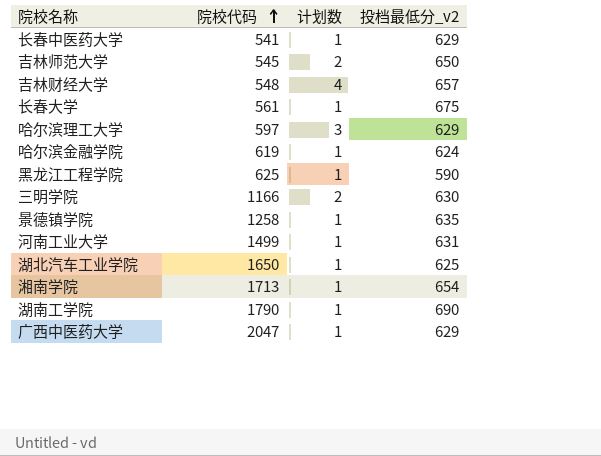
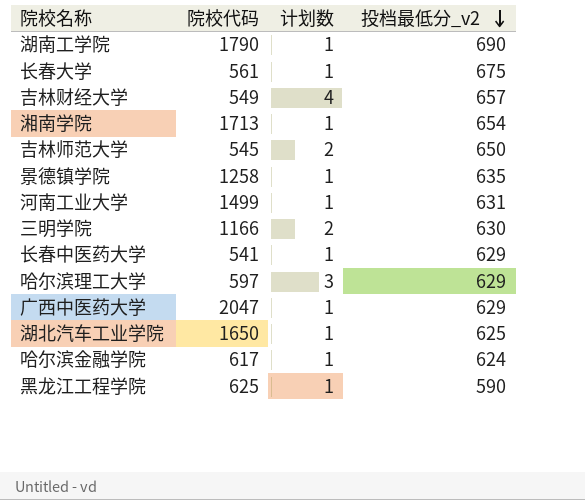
row order: 院校代码 ascending -> 投档最低分_v2 descending
吉林财经大学 | 院校代码: 548 -> 549
哈尔滨金融学院 | 院校代码: 619 -> 617

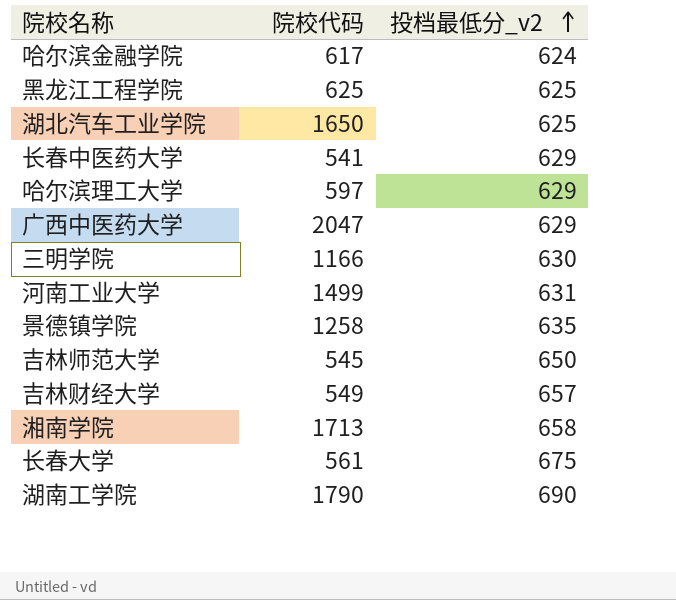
row order: 投档最低分_v2 descending -> 投档最低分_v2 ascending
column 计划数 | position: 3 -> none
黑龙江工程学院 | 投档最低分_v2: 590 -> 625
湘南学院 | 投档最低分_v2: 654 -> 658

